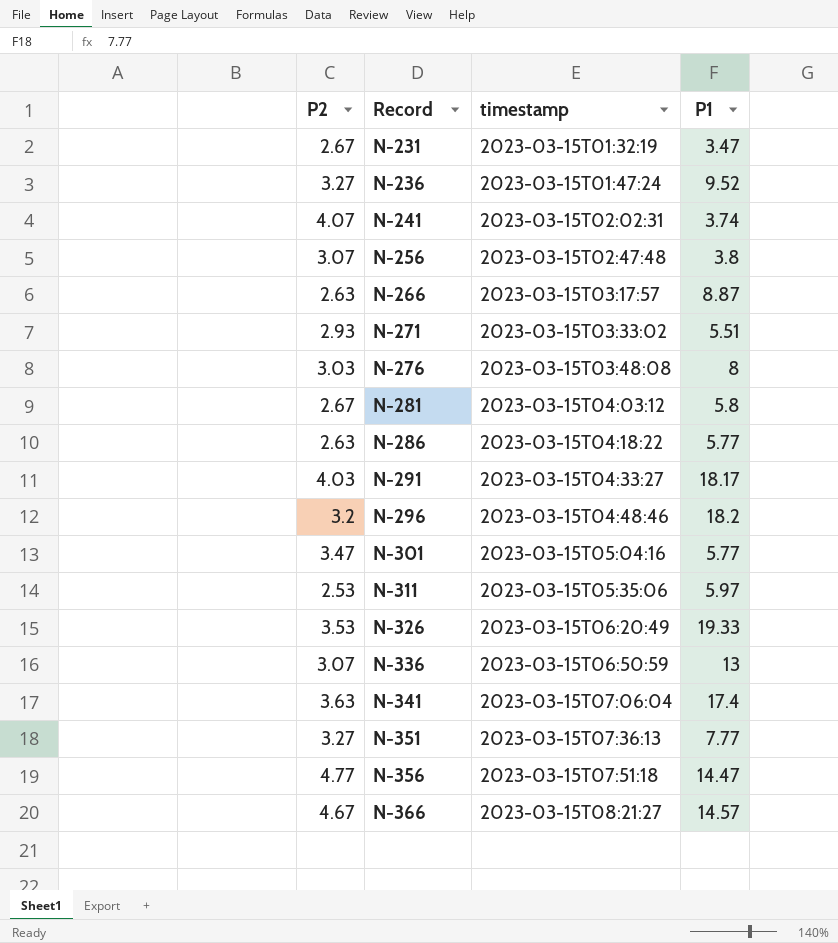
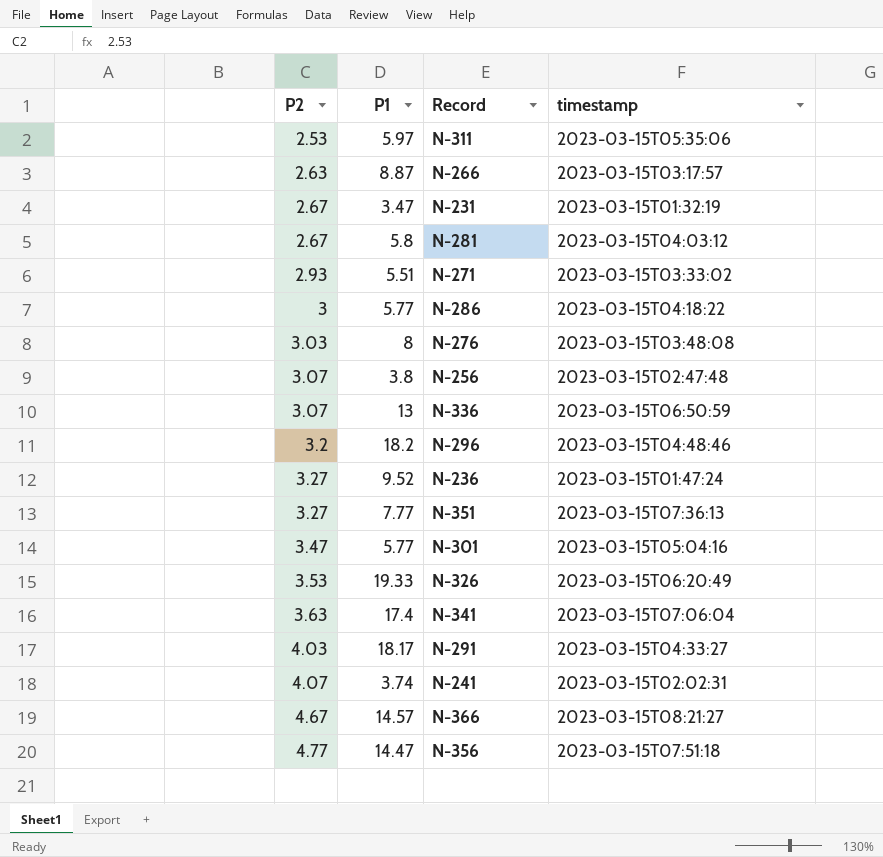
row order: Record ascending -> P2 ascending
column P1 | position: 4 -> 2
N-286 | P2: 2.63 -> 3

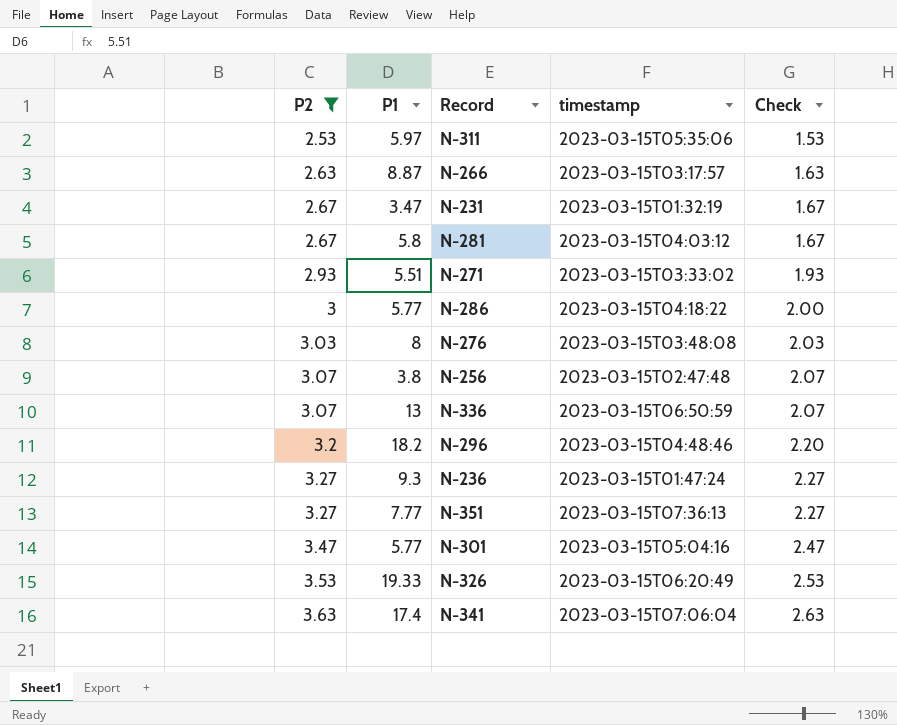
filter: none -> P2 <= 3.63
column Check | formula: none -> [P2] - 1
N-236 | P1: 9.52 -> 9.3

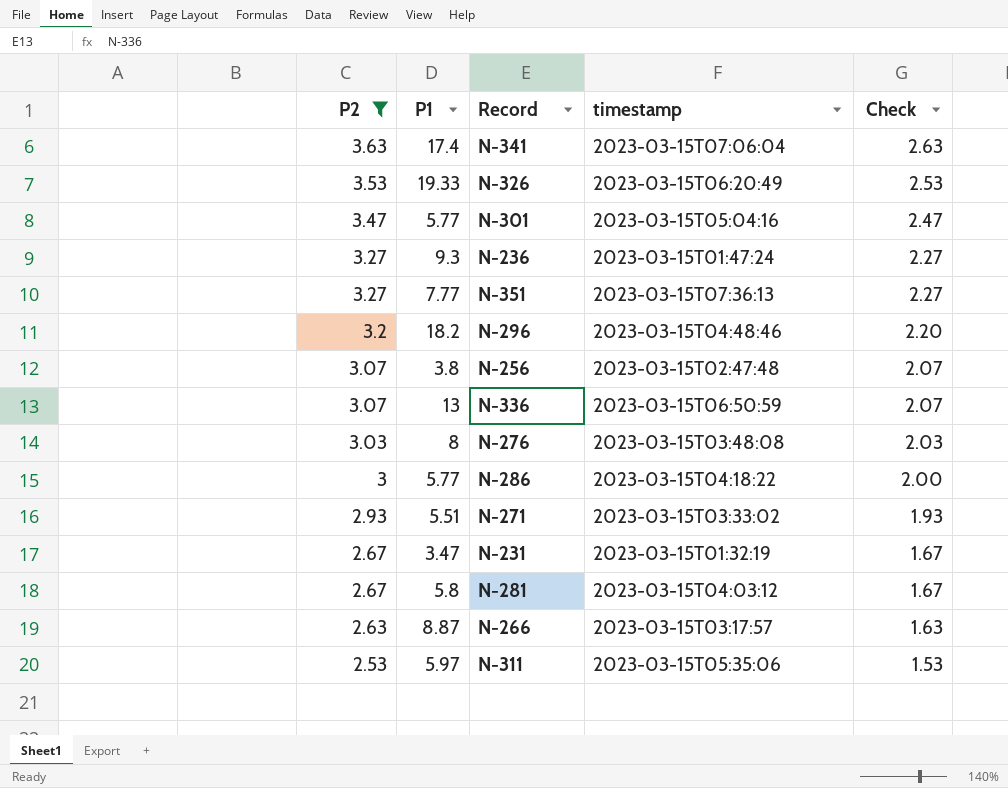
row order: P2 ascending -> P2 descending

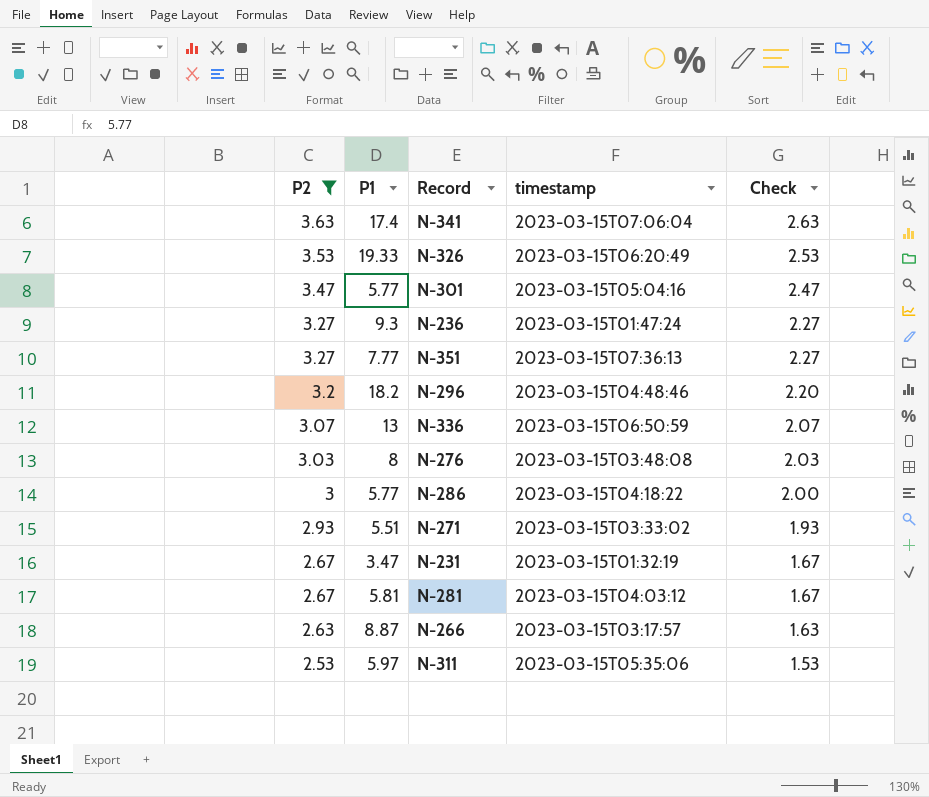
row N-256: 3.07 | 3.8 | 2023-03-15T02:47:48 | 2.07 -> none
N-281 | P1: 5.8 -> 5.81

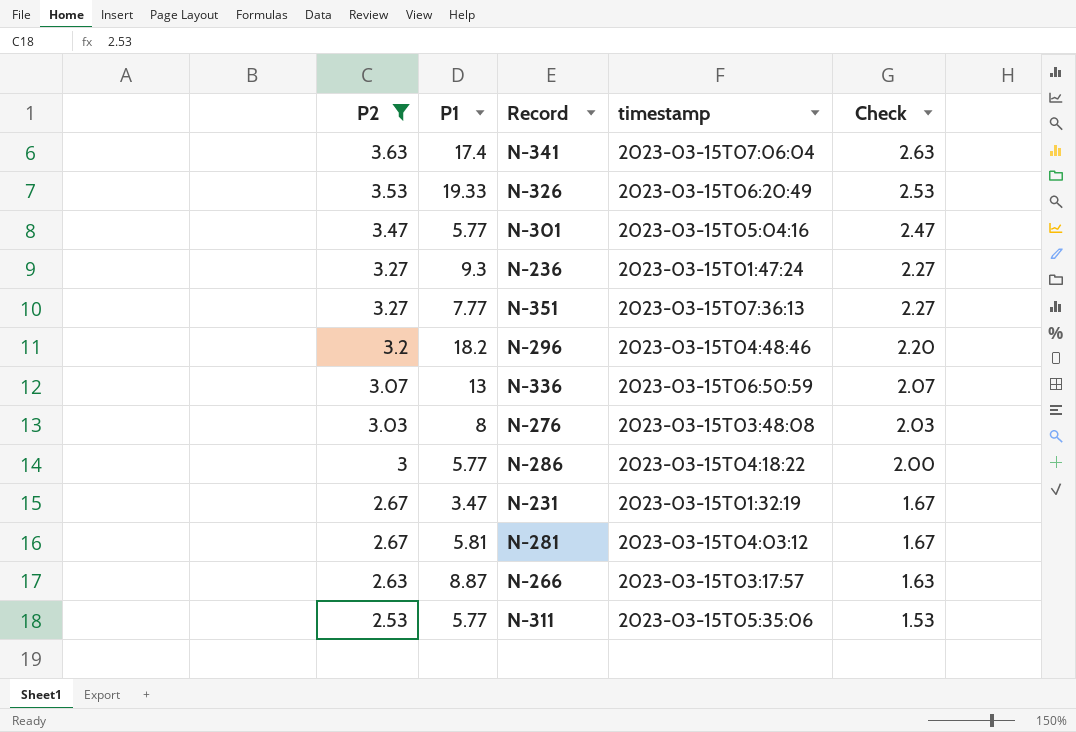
row N-271: 2.93 | 5.51 | 2023-03-15T03:33:02 | 1.93 -> none
N-311 | P1: 5.97 -> 5.77

